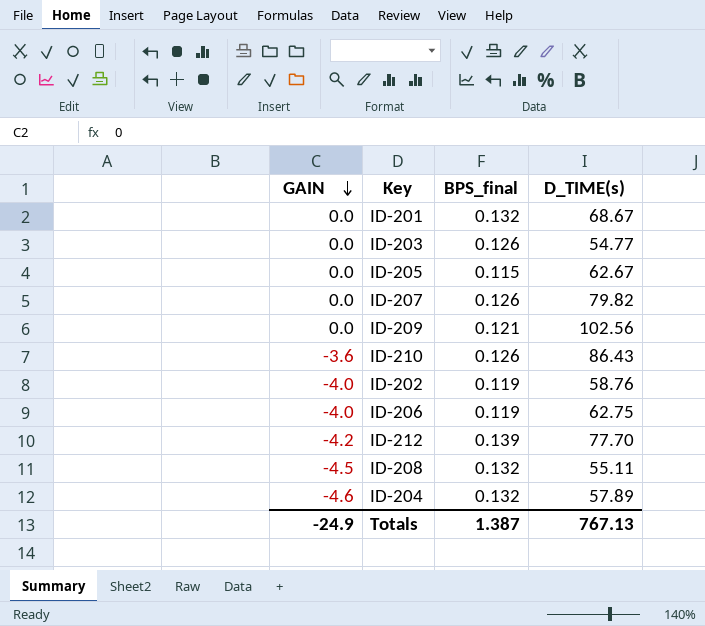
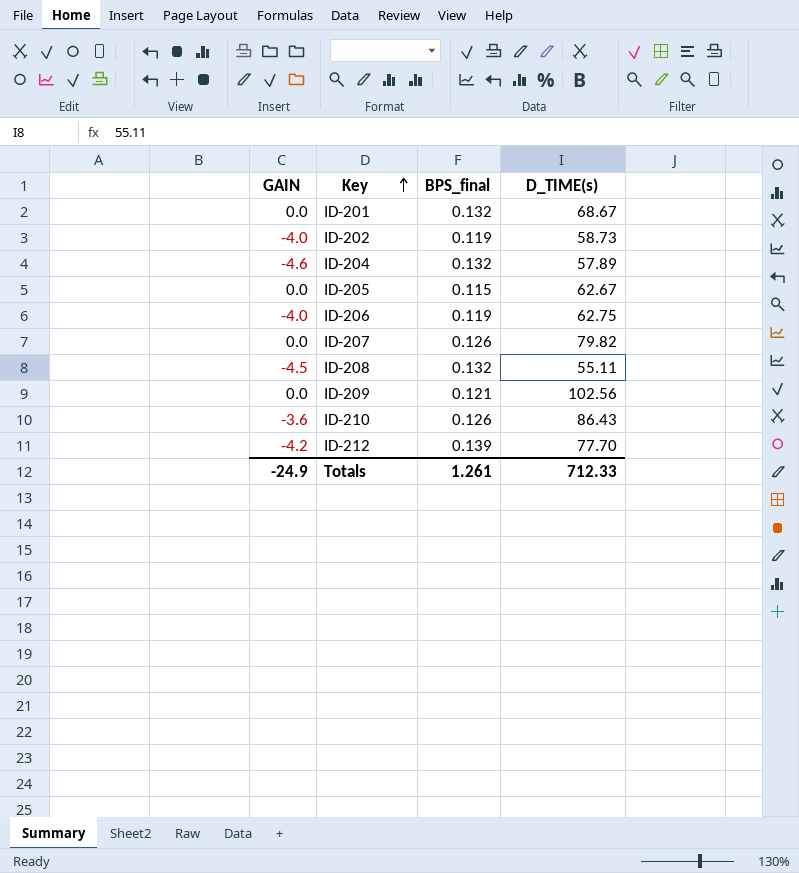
row order: GAIN descending -> Key ascending
row ID-203: 0.0 | 0.126 | 54.77 -> none
ID-202 | D_TIME(s): 58.76 -> 58.73
Totals | BPS_final: 1.387 -> 1.261
Totals | D_TIME(s): 767.13 -> 712.33

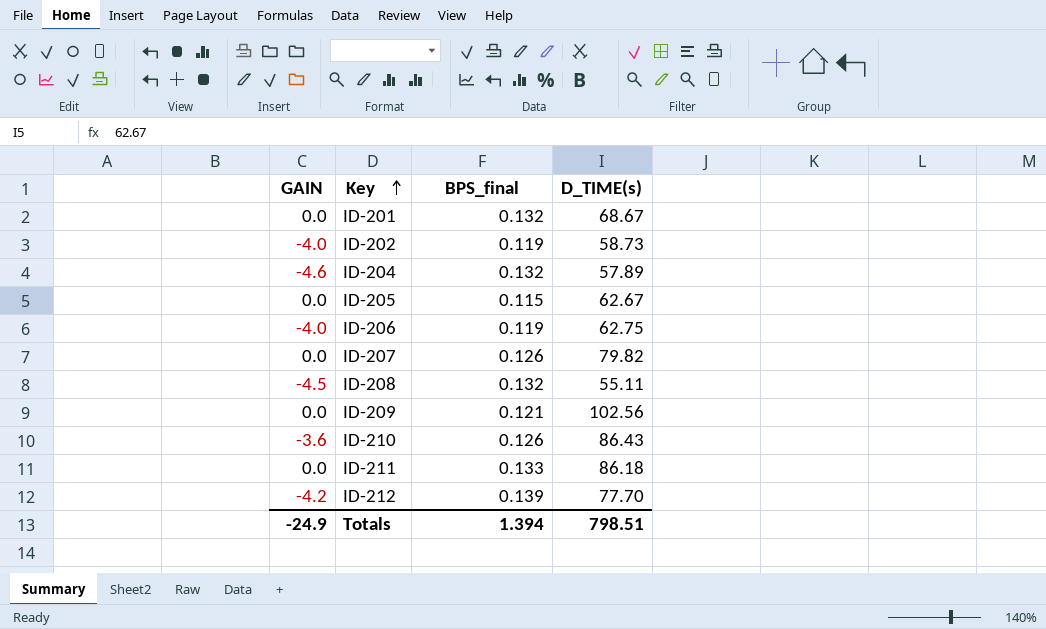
row ID-211: none -> 0.0 | 0.133 | 86.18
Totals | BPS_final: 1.261 -> 1.394
Totals | D_TIME(s): 712.33 -> 798.51

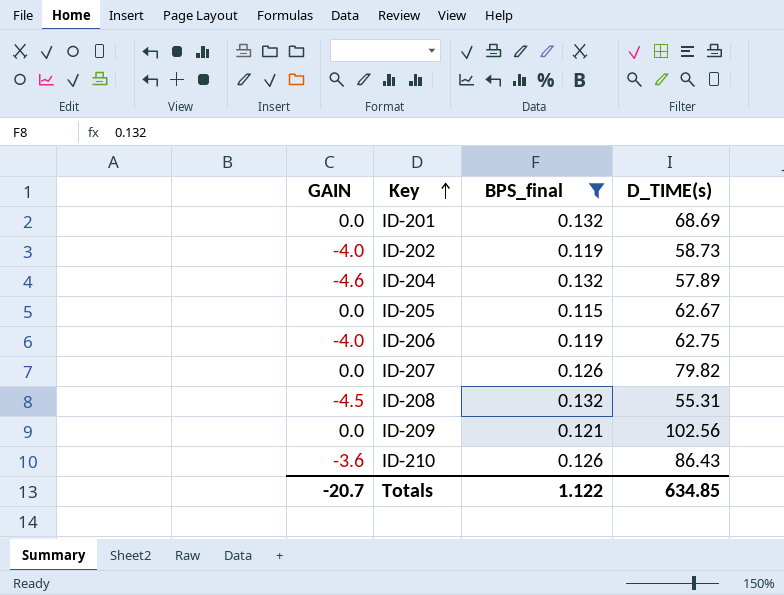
filter: none -> BPS_final <= 0.132
ID-201 | D_TIME(s): 68.67 -> 68.69
ID-208 | D_TIME(s): 55.11 -> 55.31
Totals | GAIN: -24.9 -> -20.7
Totals | BPS_final: 1.394 -> 1.122
Totals | D_TIME(s): 798.51 -> 634.85

